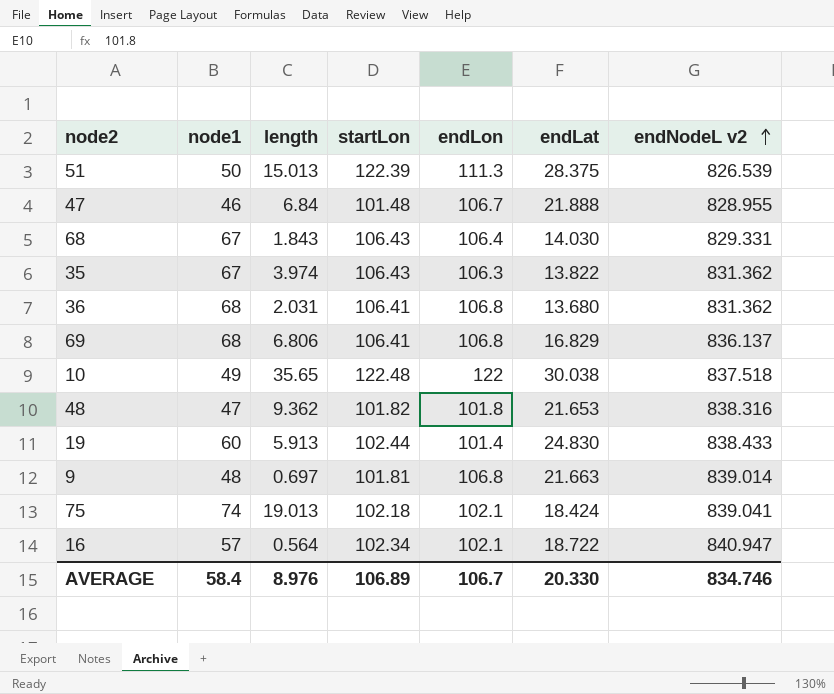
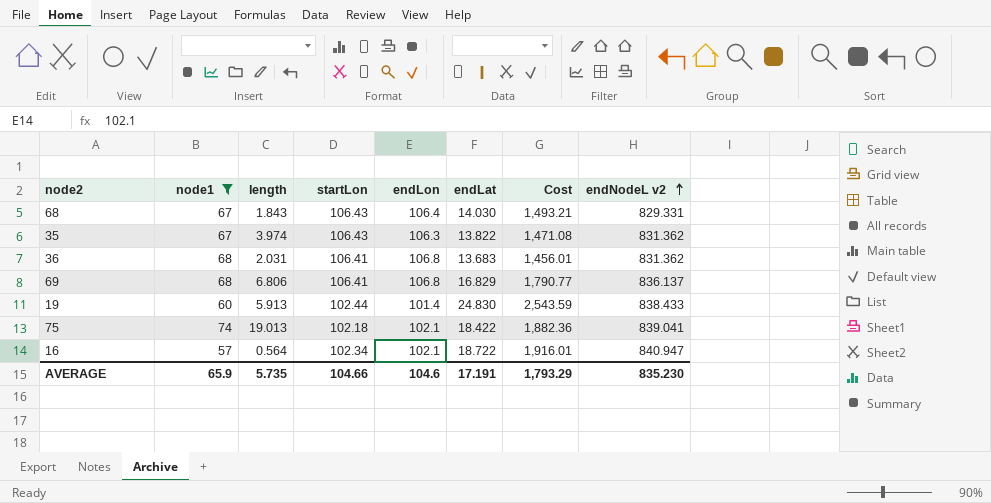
filter: none -> node1 >= 57
column Cost | formula: none -> [startLon] * [endLat]
36 | endLat: 13.680 -> 13.683
75 | endLat: 18.424 -> 18.422
AVERAGE | node1: 58.4 -> 65.9
AVERAGE | length: 8.976 -> 5.735
AVERAGE | startLon: 106.89 -> 104.66
AVERAGE | endLon: 106.7 -> 104.6
AVERAGE | endLat: 20.330 -> 17.191
AVERAGE | endNodeL v2: 834.746 -> 835.230

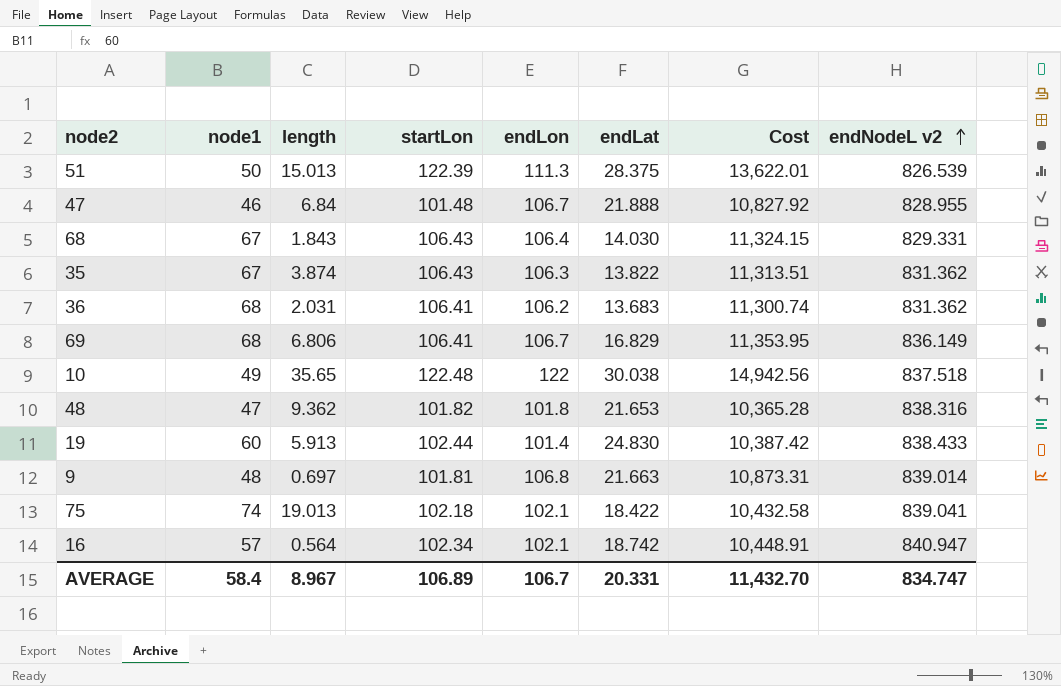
filter: node1 >= 57 -> none
column Cost | formula: [startLon] * [endLat] -> [startLon] * [endLon]
35 | length: 3.974 -> 3.874
36 | endLon: 106.8 -> 106.2
69 | endLon: 106.8 -> 106.7
69 | endNodeL v2: 836.137 -> 836.149
16 | endLat: 18.722 -> 18.742
AVERAGE | node1: 65.9 -> 58.4
AVERAGE | length: 5.735 -> 8.967
AVERAGE | startLon: 104.66 -> 106.89
AVERAGE | endLon: 104.6 -> 106.7
AVERAGE | endLat: 17.191 -> 20.331
AVERAGE | Cost: 1,793.29 -> 11,432.70
AVERAGE | endNodeL v2: 835.230 -> 834.747

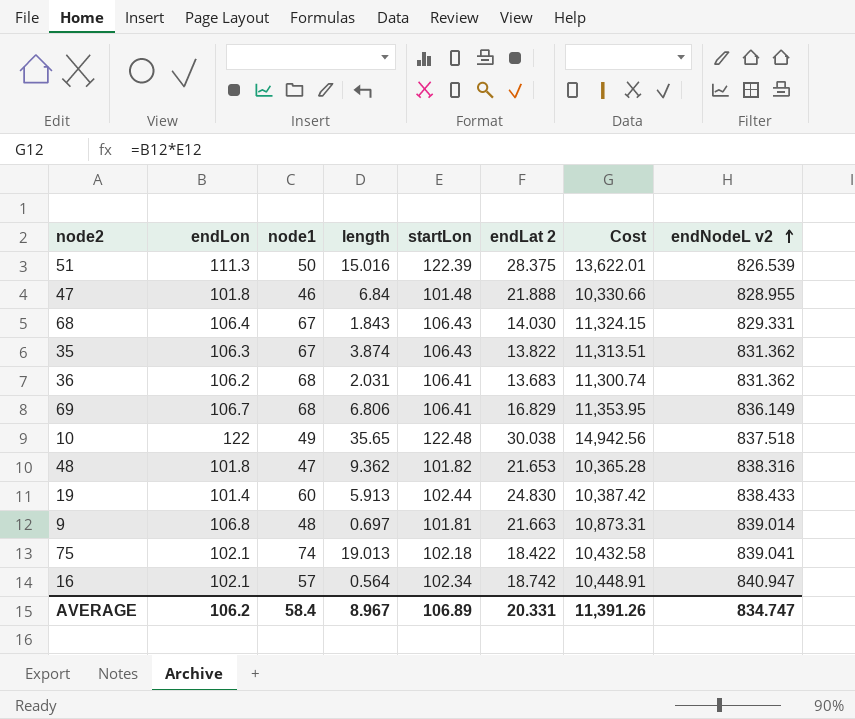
column endLon | position: 5 -> 2
column name: endLat -> endLat 2
51 | length: 15.013 -> 15.016
47 | endLon: 106.7 -> 101.8
47 | Cost: 10,827.92 -> 10,330.66
AVERAGE | endLon: 106.7 -> 106.2
AVERAGE | Cost: 11,432.70 -> 11,391.26

